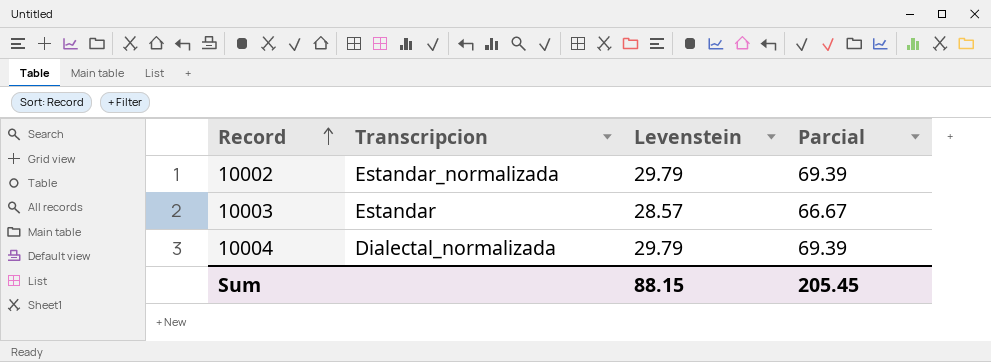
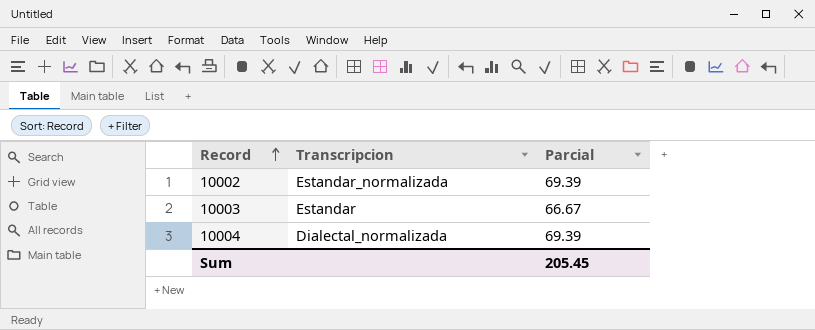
column Levenstein | position: 3 -> none

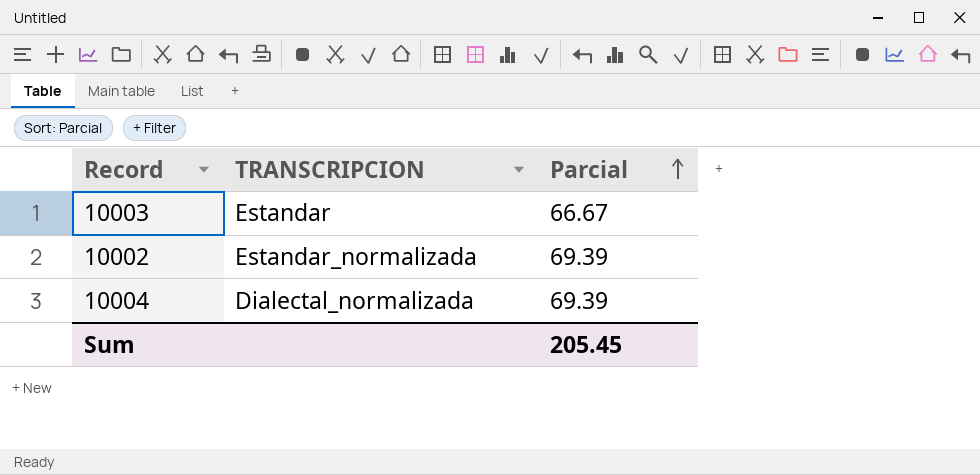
row order: Record ascending -> Parcial ascending
column name: Transcripcion -> TRANSCRIPCION

